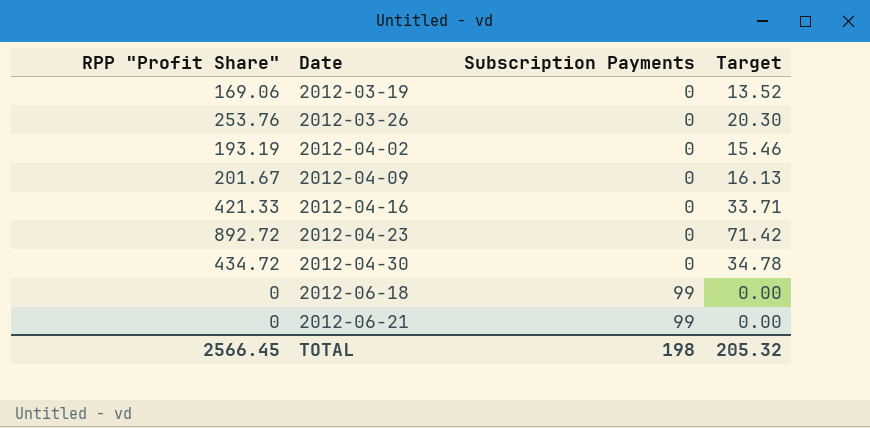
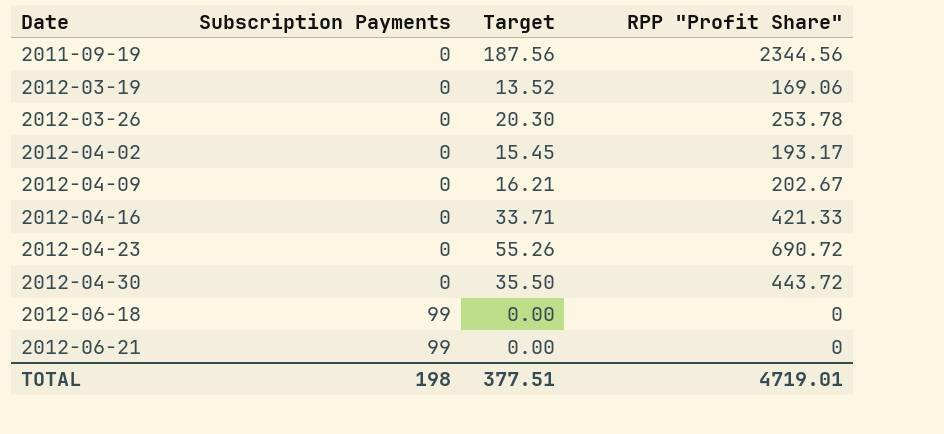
column RPP "Profit Share" | position: 1 -> 4
row 2011-09-19: none -> 0 | 187.56 | 2344.56
2012-03-26 | RPP "Profit Share": 253.76 -> 253.78
2012-04-02 | Target: 15.46 -> 15.45
2012-04-02 | RPP "Profit Share": 193.19 -> 193.17
2012-04-09 | Target: 16.13 -> 16.21
2012-04-09 | RPP "Profit Share": 201.67 -> 202.67
2012-04-23 | Target: 71.42 -> 55.26
2012-04-23 | RPP "Profit Share": 892.72 -> 690.72
2012-04-30 | Target: 34.78 -> 35.50
2012-04-30 | RPP "Profit Share": 434.72 -> 443.72
TOTAL | Target: 205.32 -> 377.51
TOTAL | RPP "Profit Share": 2566.45 -> 4719.01

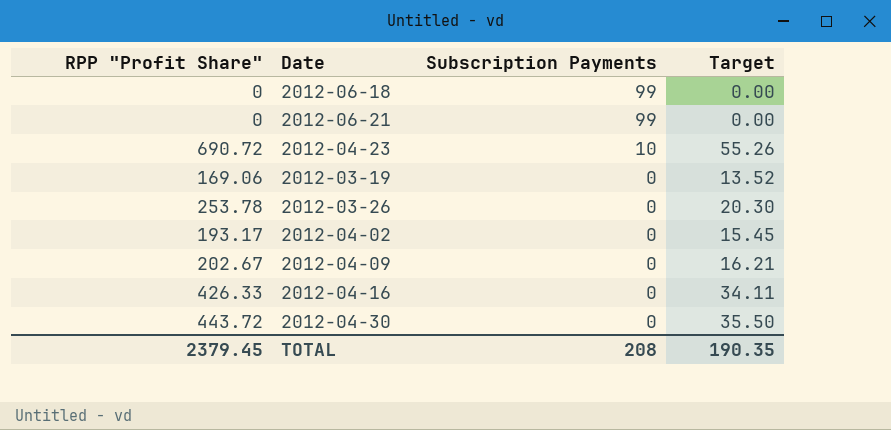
row order: Date ascending -> Subscription Payments descending
column RPP "Profit Share" | position: 4 -> 1
row 2011-09-19: 0 | 187.56 | 2344.56 -> none
2012-04-23 | Subscription Payments: 0 -> 10
2012-04-16 | RPP "Profit Share": 421.33 -> 426.33
2012-04-16 | Target: 33.71 -> 34.11
TOTAL | RPP "Profit Share": 4719.01 -> 2379.45
TOTAL | Subscription Payments: 198 -> 208
TOTAL | Target: 377.51 -> 190.35

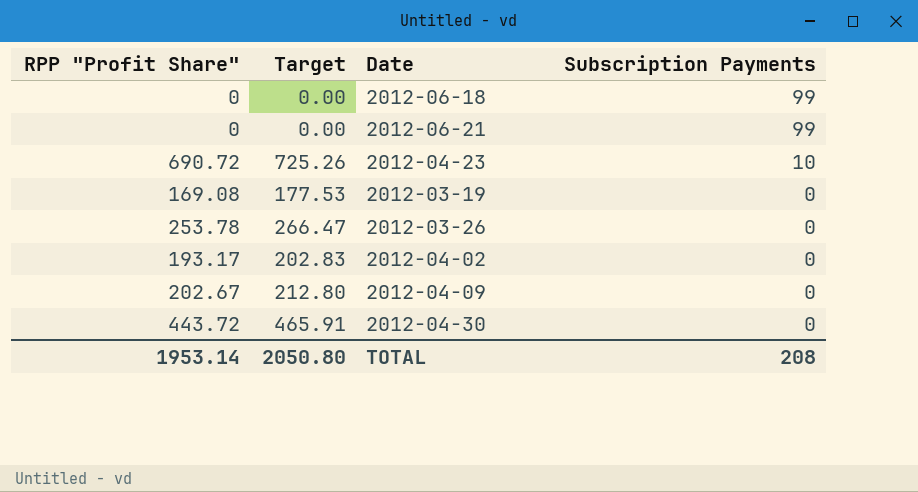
column Target | formula: [RPP "Profit Share"] * 0.08 -> [RPP "Profit Share"] * 1.05
column Target | position: 4 -> 2
row 2012-04-16: 426.33 | 0 | 34.11 -> none
2012-03-19 | RPP "Profit Share": 169.06 -> 169.08
TOTAL | RPP "Profit Share": 2379.45 -> 1953.14
TOTAL | Target: 190.35 -> 2050.80

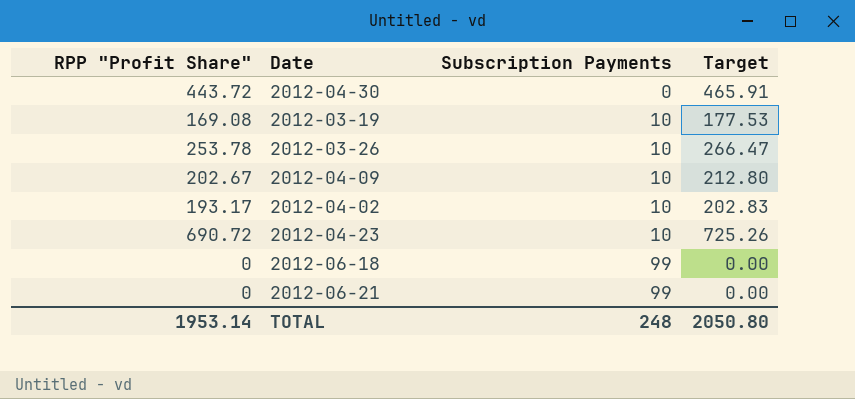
row order: Subscription Payments descending -> Subscription Payments ascending
column Target | position: 2 -> 4
2012-03-19 | Subscription Payments: 0 -> 10
2012-03-26 | Subscription Payments: 0 -> 10
2012-04-09 | Subscription Payments: 0 -> 10
2012-04-02 | Subscription Payments: 0 -> 10
TOTAL | Subscription Payments: 208 -> 248

